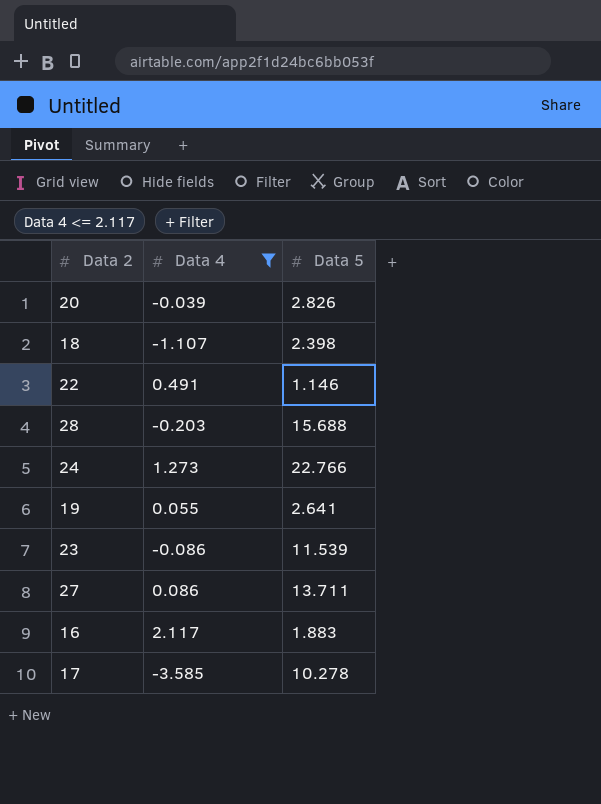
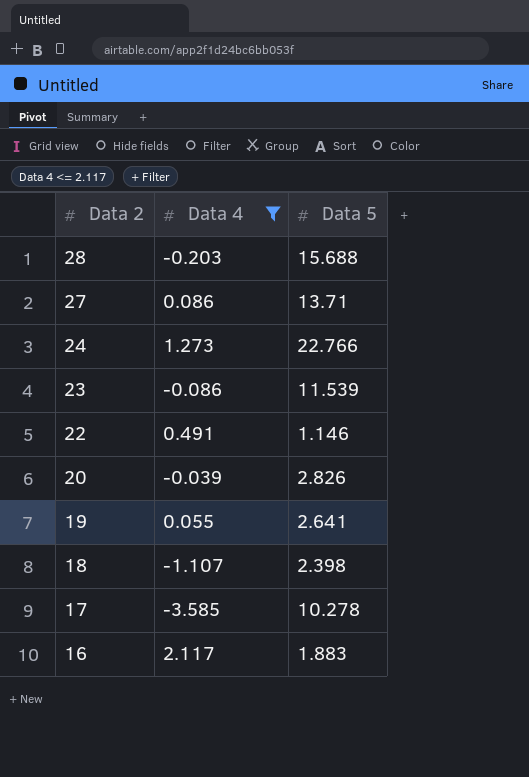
row order: none -> Data 2 descending
27 | Data 5: 13.711 -> 13.71

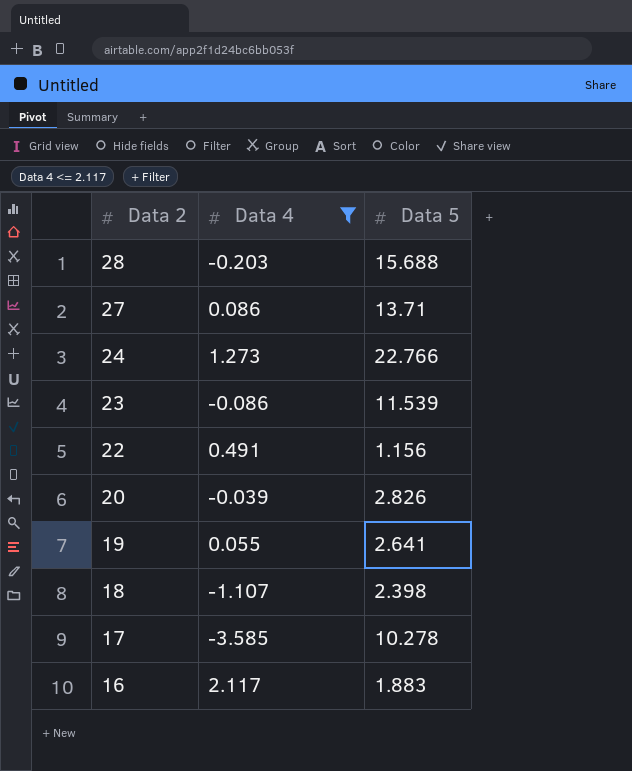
22 | Data 5: 1.146 -> 1.156

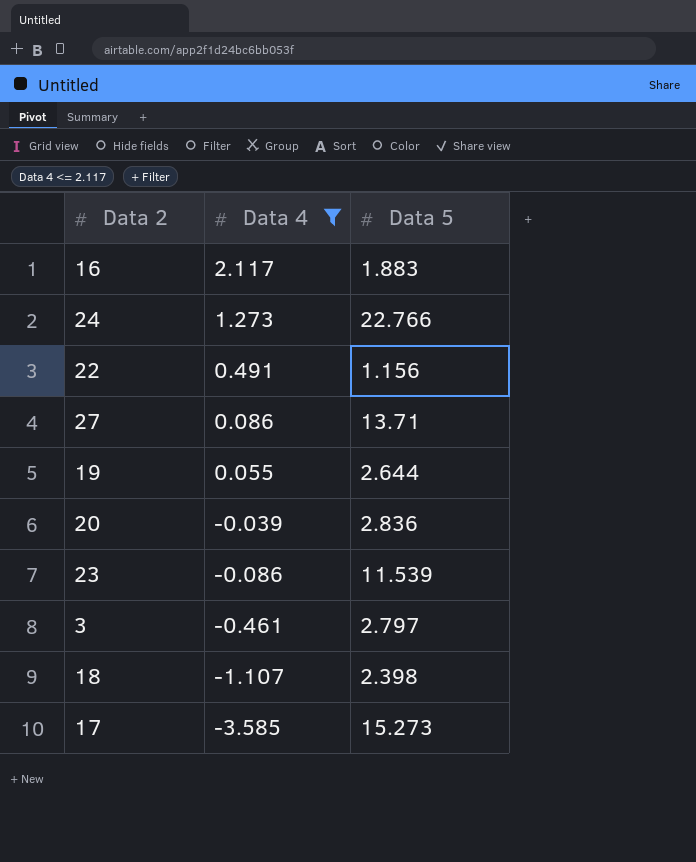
row order: Data 2 descending -> Data 4 descending
row 28: -0.203 | 15.688 -> none
19 | Data 5: 2.641 -> 2.644
20 | Data 5: 2.826 -> 2.836
row 3: none -> -0.461 | 2.797
17 | Data 5: 10.278 -> 15.273

